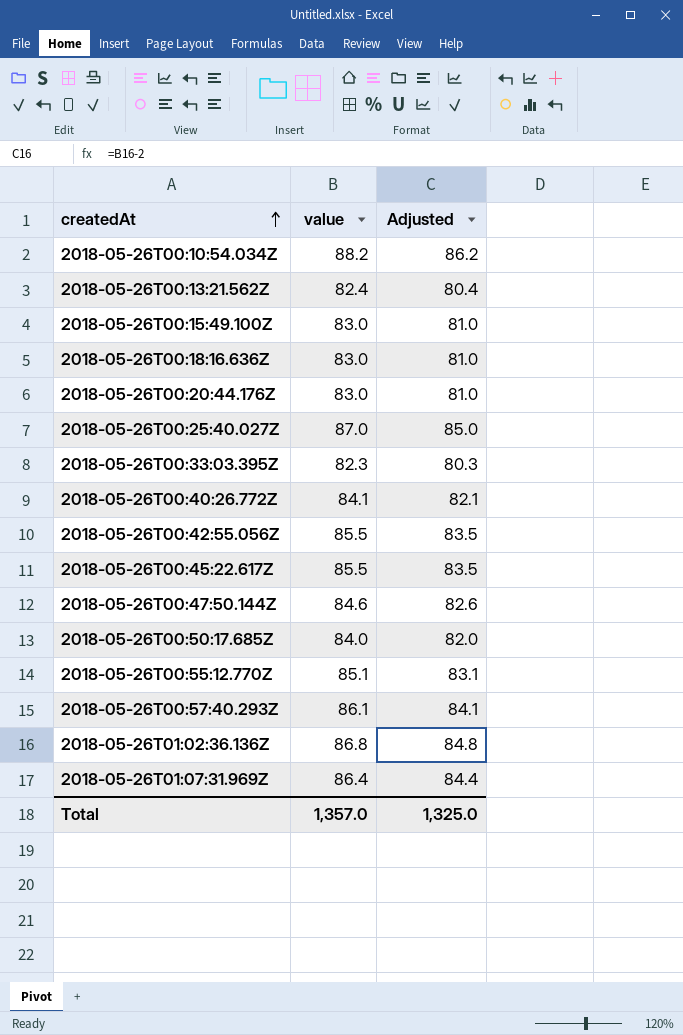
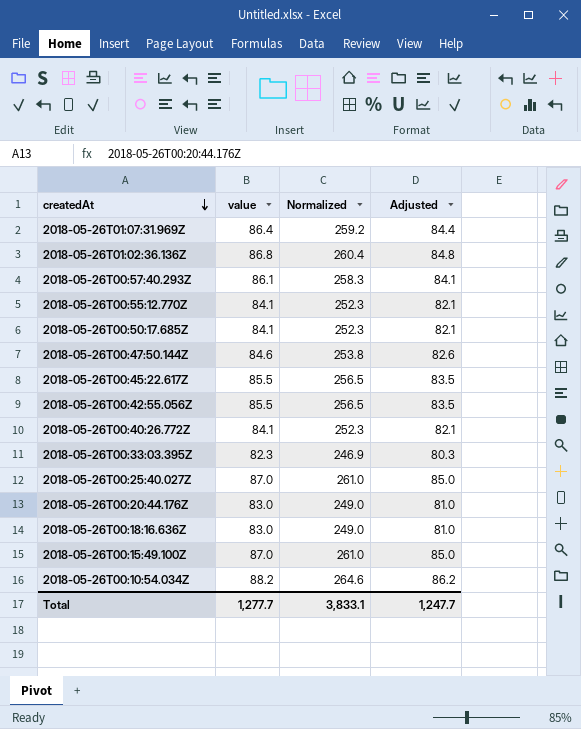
row order: createdAt ascending -> createdAt descending
column Normalized | formula: none -> [value] * 3
row 2018-05-26T00:13:21.562Z: 82.4 | 80.4 -> none
2018-05-26T00:55:12.770Z | value: 85.1 -> 84.1
2018-05-26T00:55:12.770Z | Adjusted: 83.1 -> 82.1
2018-05-26T00:50:17.685Z | value: 84.0 -> 84.1
2018-05-26T00:50:17.685Z | Adjusted: 82.0 -> 82.1
2018-05-26T00:15:49.100Z | value: 83.0 -> 87.0
2018-05-26T00:15:49.100Z | Adjusted: 81.0 -> 85.0
Total | value: 1,357.0 -> 1,277.7
Total | Adjusted: 1,325.0 -> 1,247.7

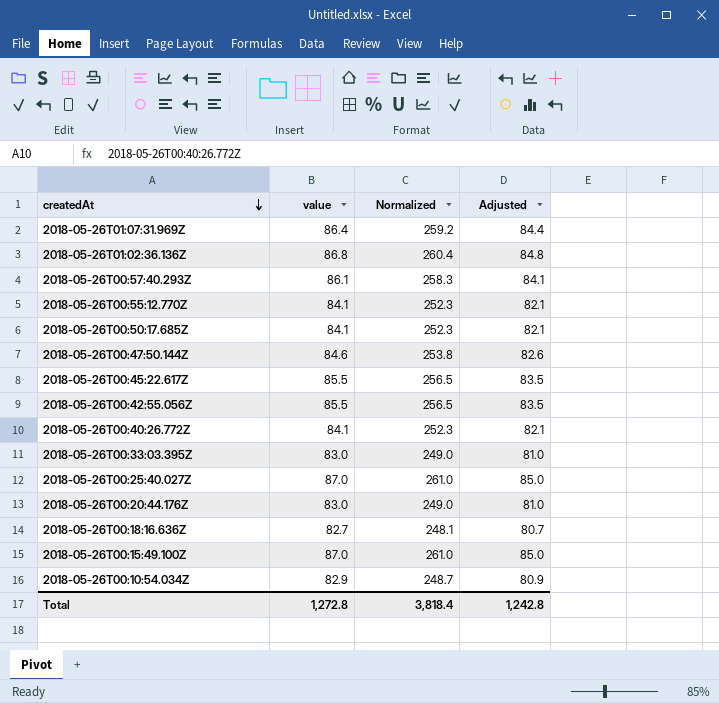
2018-05-26T00:33:03.395Z | value: 82.3 -> 83.0
2018-05-26T00:33:03.395Z | Normalized: 246.9 -> 249.0
2018-05-26T00:33:03.395Z | Adjusted: 80.3 -> 81.0
2018-05-26T00:18:16.636Z | value: 83.0 -> 82.7
2018-05-26T00:18:16.636Z | Normalized: 249.0 -> 248.1
2018-05-26T00:18:16.636Z | Adjusted: 81.0 -> 80.7
2018-05-26T00:10:54.034Z | value: 88.2 -> 82.9
2018-05-26T00:10:54.034Z | Normalized: 264.6 -> 248.7
2018-05-26T00:10:54.034Z | Adjusted: 86.2 -> 80.9
Total | value: 1,277.7 -> 1,272.8
Total | Normalized: 3,833.1 -> 3,818.4
Total | Adjusted: 1,247.7 -> 1,242.8

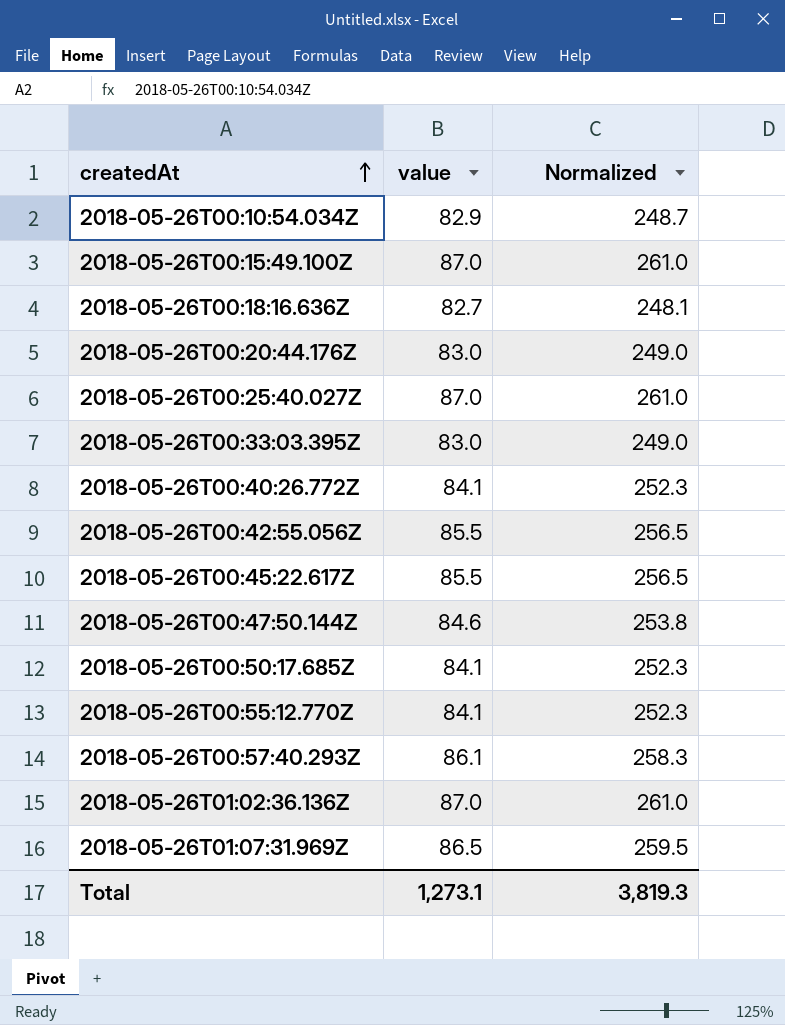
row order: createdAt descending -> createdAt ascending
column Adjusted | formula: [value] - 2 -> none
2018-05-26T01:02:36.136Z | value: 86.8 -> 87.0
2018-05-26T01:02:36.136Z | Normalized: 260.4 -> 261.0
2018-05-26T01:07:31.969Z | value: 86.4 -> 86.5
2018-05-26T01:07:31.969Z | Normalized: 259.2 -> 259.5
Total | value: 1,272.8 -> 1,273.1
Total | Normalized: 3,818.4 -> 3,819.3

